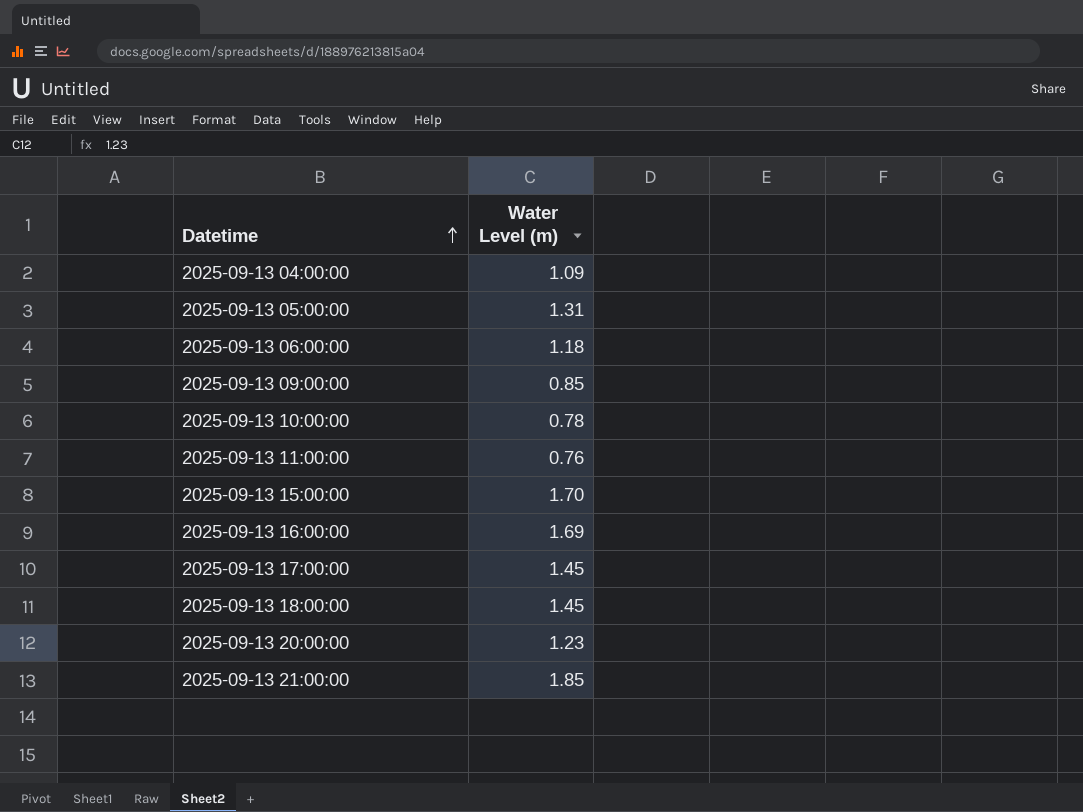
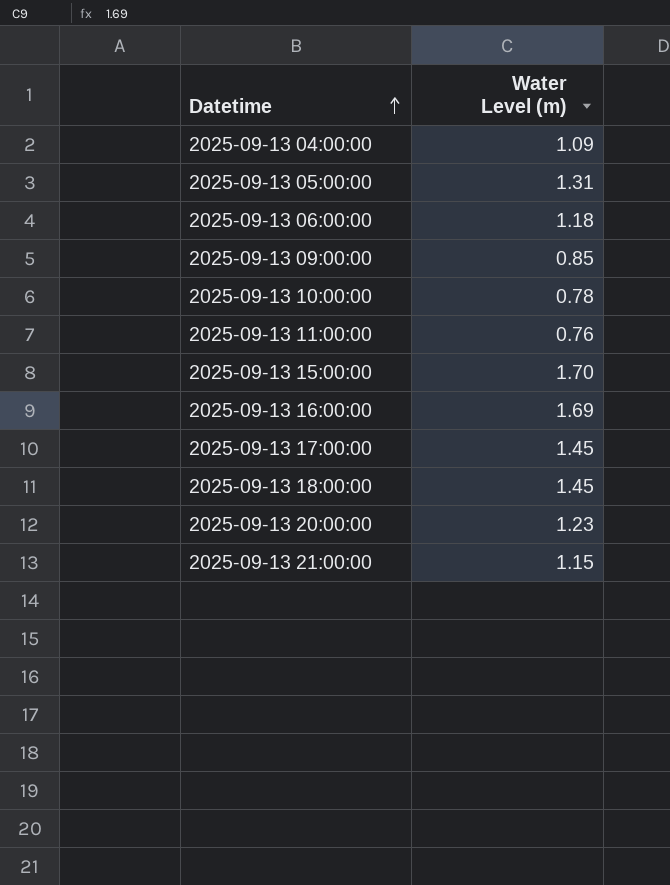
2025-09-13 21:00:00 | Water Level (m): 1.85 -> 1.15

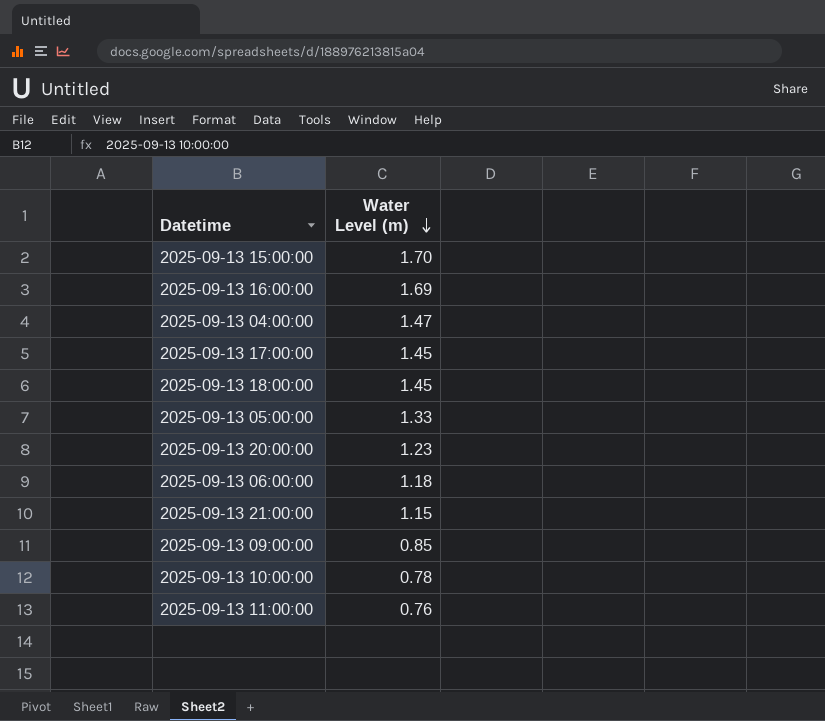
row order: Datetime ascending -> Water Level (m) descending
2025-09-13 04:00:00 | Water Level (m): 1.09 -> 1.47
2025-09-13 05:00:00 | Water Level (m): 1.31 -> 1.33

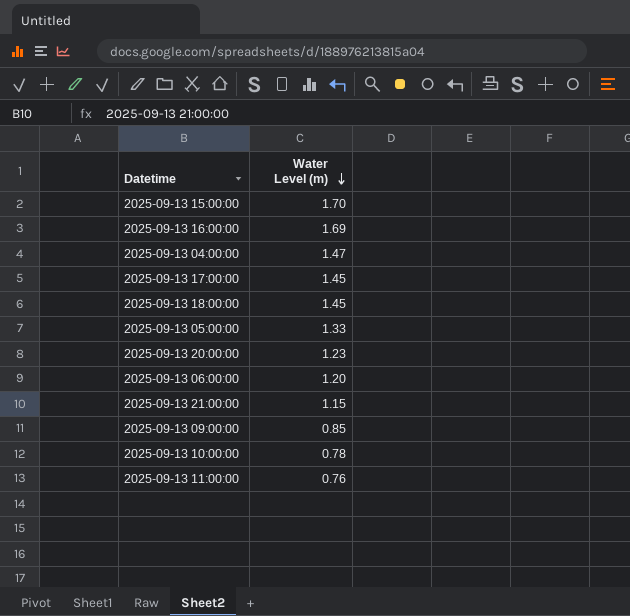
2025-09-13 06:00:00 | Water Level (m): 1.18 -> 1.20

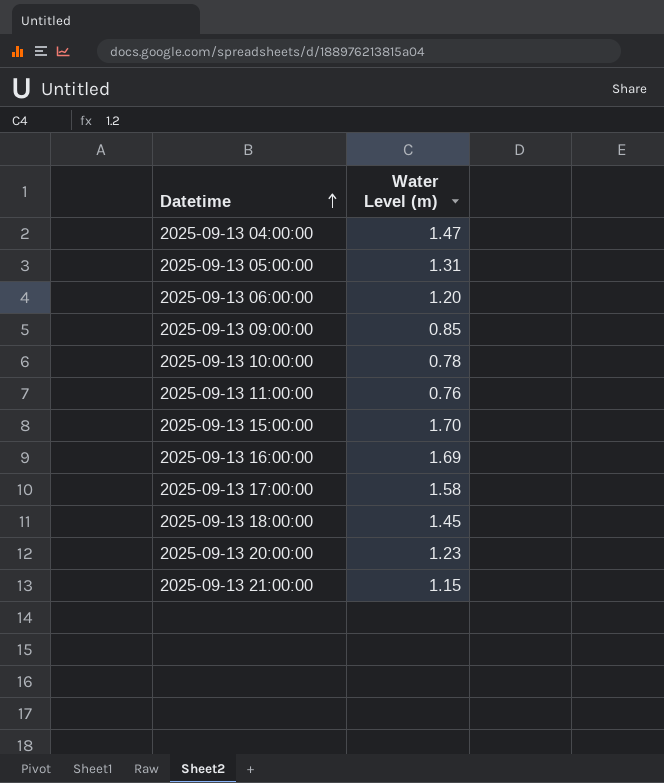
row order: Water Level (m) descending -> Datetime ascending
2025-09-13 05:00:00 | Water Level (m): 1.33 -> 1.31
2025-09-13 17:00:00 | Water Level (m): 1.45 -> 1.58

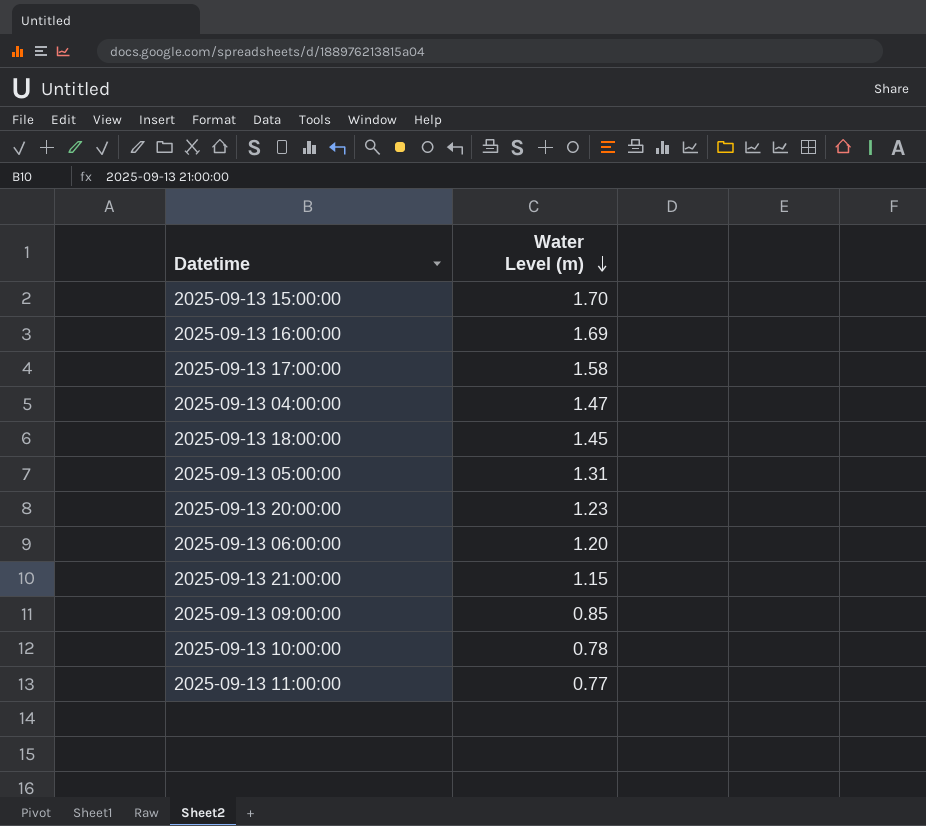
row order: Datetime ascending -> Water Level (m) descending
2025-09-13 11:00:00 | Water Level (m): 0.76 -> 0.77

